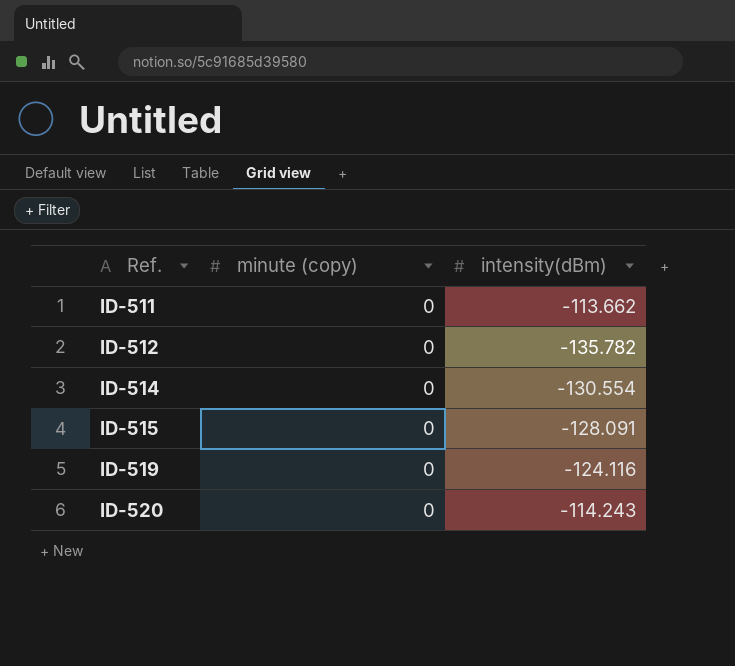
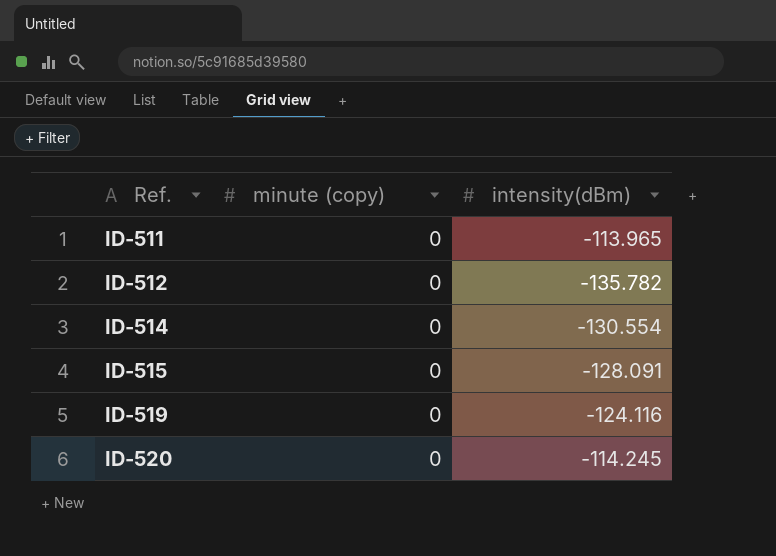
ID-511 | intensity(dBm): -113.662 -> -113.965
ID-520 | intensity(dBm): -114.243 -> -114.245

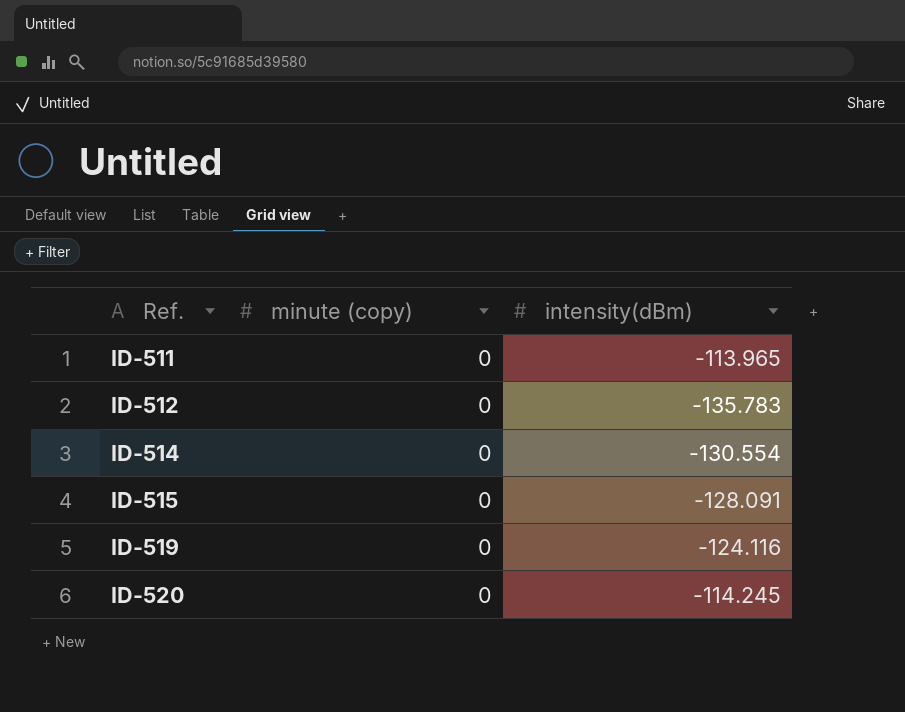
ID-512 | intensity(dBm): -135.782 -> -135.783

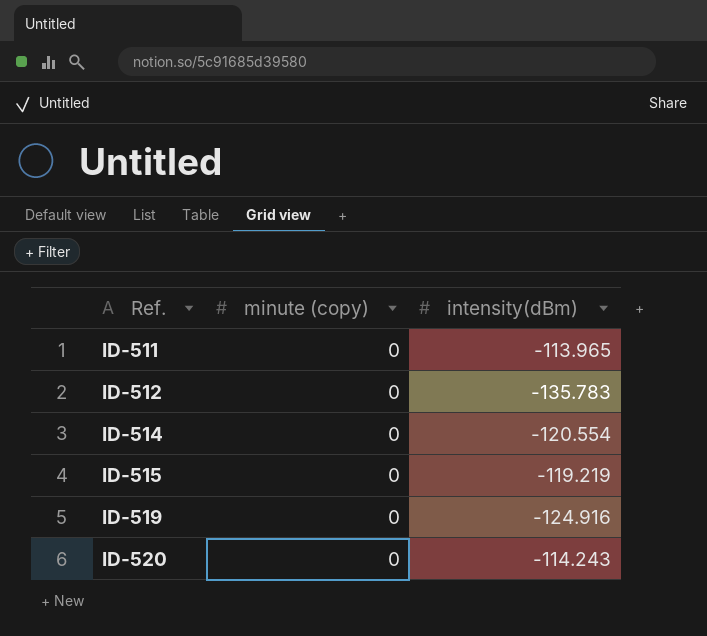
ID-514 | intensity(dBm): -130.554 -> -120.554
ID-515 | intensity(dBm): -128.091 -> -119.219
ID-519 | intensity(dBm): -124.116 -> -124.916
ID-520 | intensity(dBm): -114.245 -> -114.243

